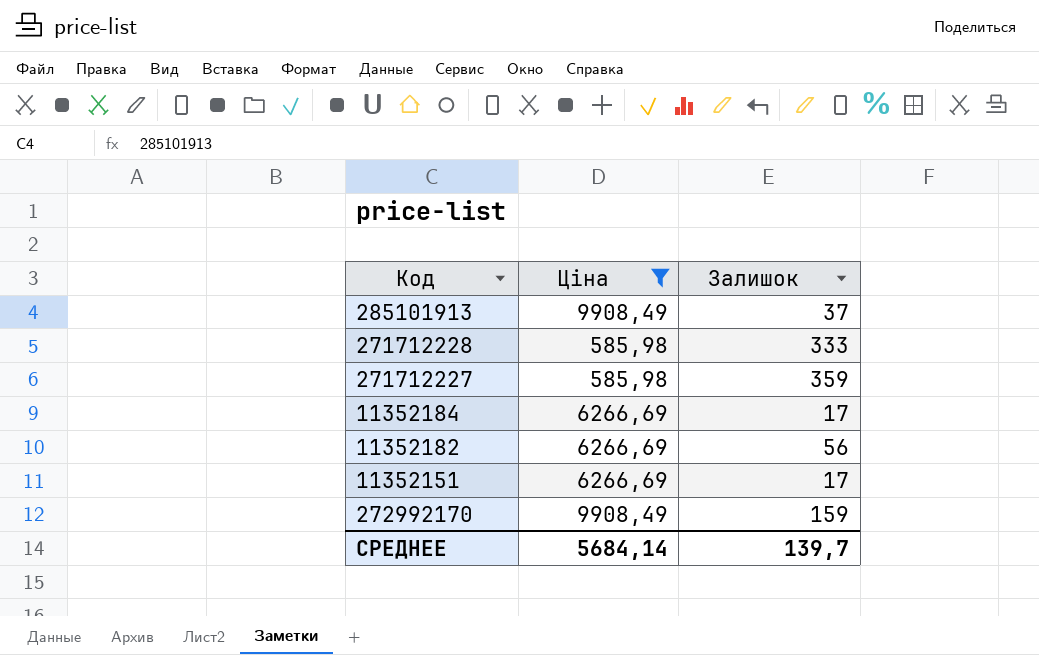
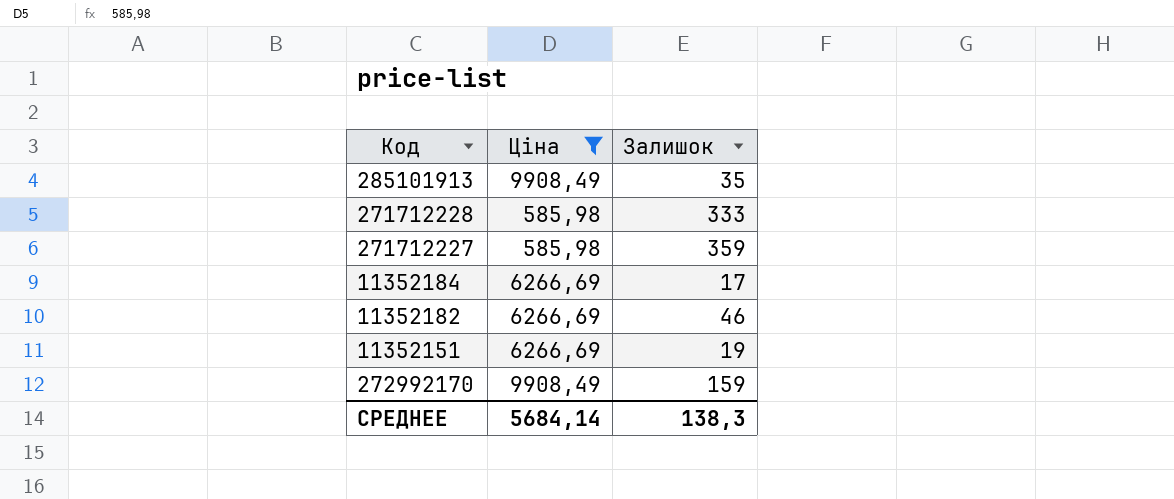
285101913 | Залишок: 37 -> 35
11352182 | Залишок: 56 -> 46
11352151 | Залишок: 17 -> 19
СРЕДНЕЕ | Залишок: 139,7 -> 138,3

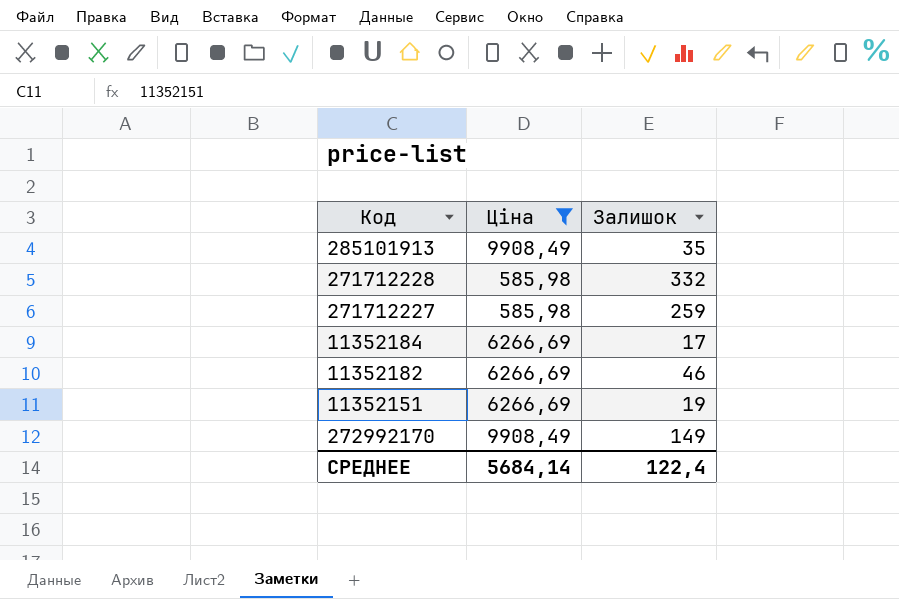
271712228 | Залишок: 333 -> 332
271712227 | Залишок: 359 -> 259
272992170 | Залишок: 159 -> 149
СРЕДНЕЕ | Залишок: 138,3 -> 122,4

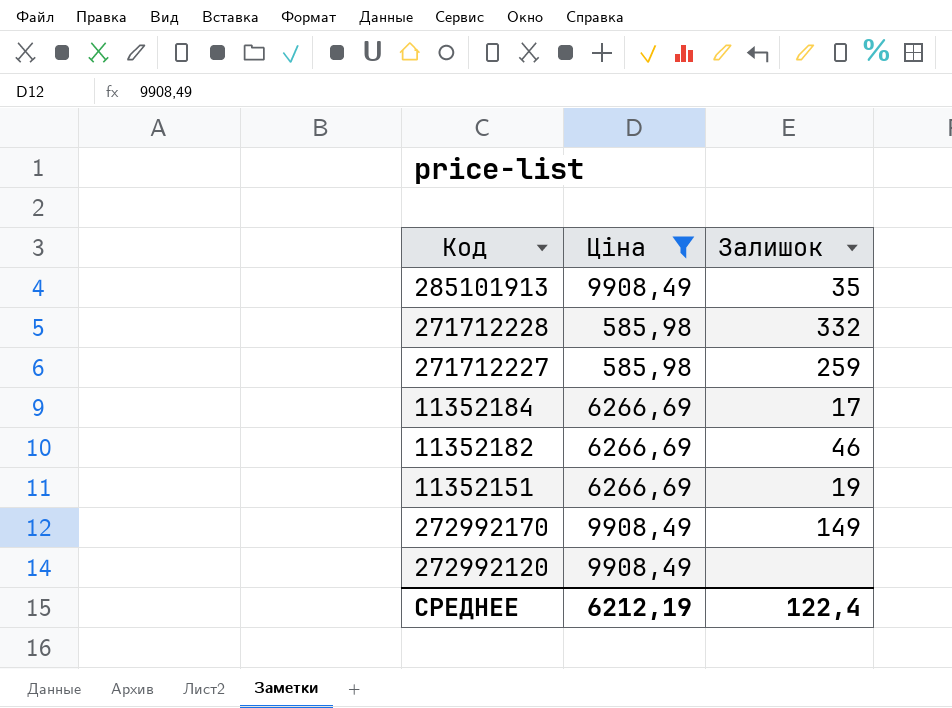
row 272992120: none -> 9908,49 | none
СРЕДНЕЕ | Ціна: 5684,14 -> 6212,19

